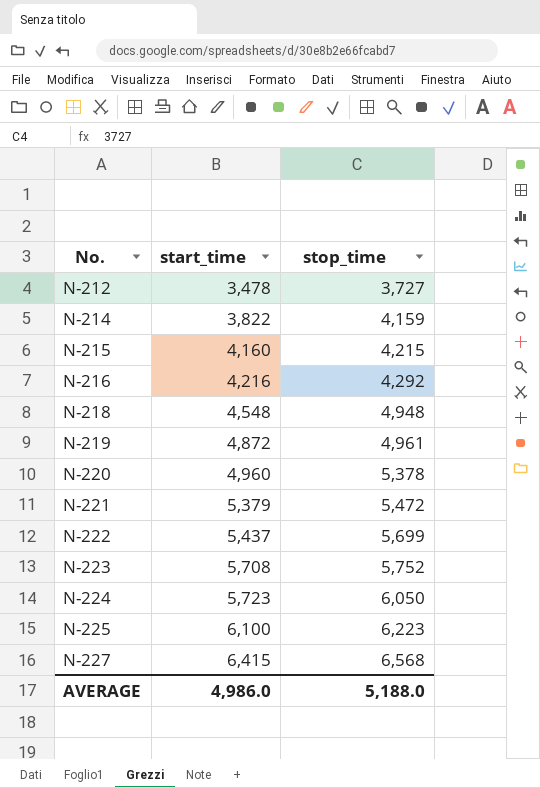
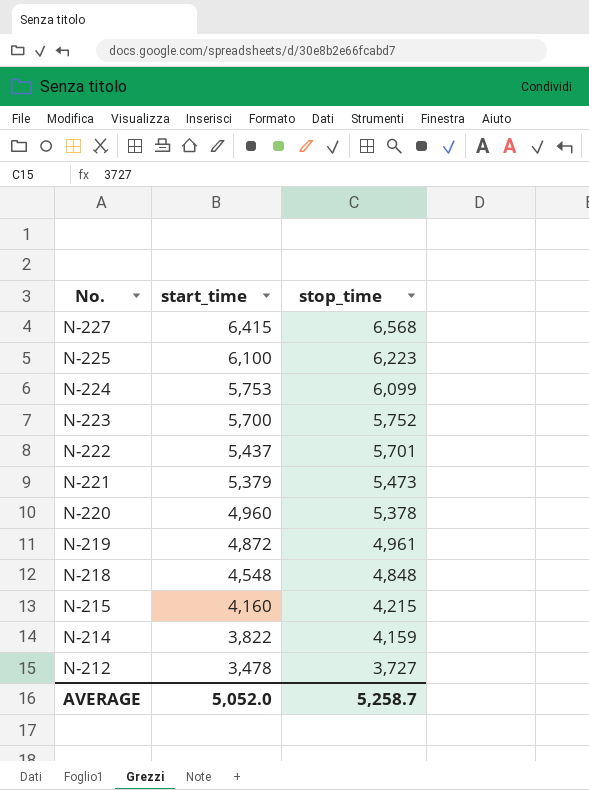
row order: No. ascending -> No. descending
row N-216: 4,216 | 4,292 -> none
N-224 | start_time: 5,723 -> 5,753
N-224 | stop_time: 6,050 -> 6,099
N-223 | start_time: 5,708 -> 5,700
N-222 | stop_time: 5,699 -> 5,701
N-221 | stop_time: 5,472 -> 5,473
N-218 | stop_time: 4,948 -> 4,848
AVERAGE | start_time: 4,986.0 -> 5,052.0
AVERAGE | stop_time: 5,188.0 -> 5,258.7

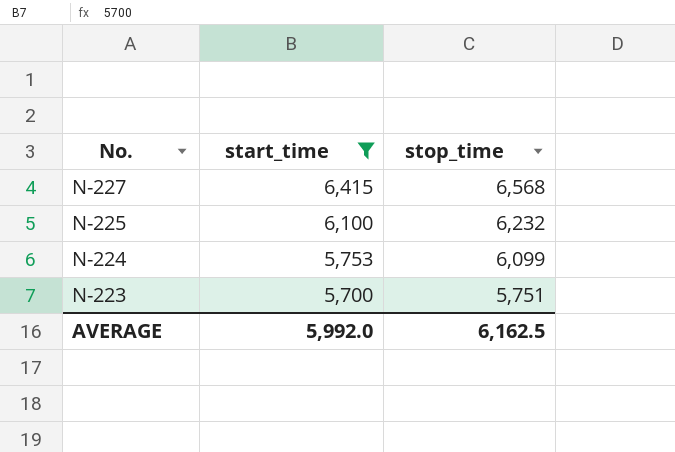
filter: none -> start_time >= 5,700
N-225 | stop_time: 6,223 -> 6,232
N-223 | stop_time: 5,752 -> 5,751
AVERAGE | start_time: 5,052.0 -> 5,992.0
AVERAGE | stop_time: 5,258.7 -> 6,162.5

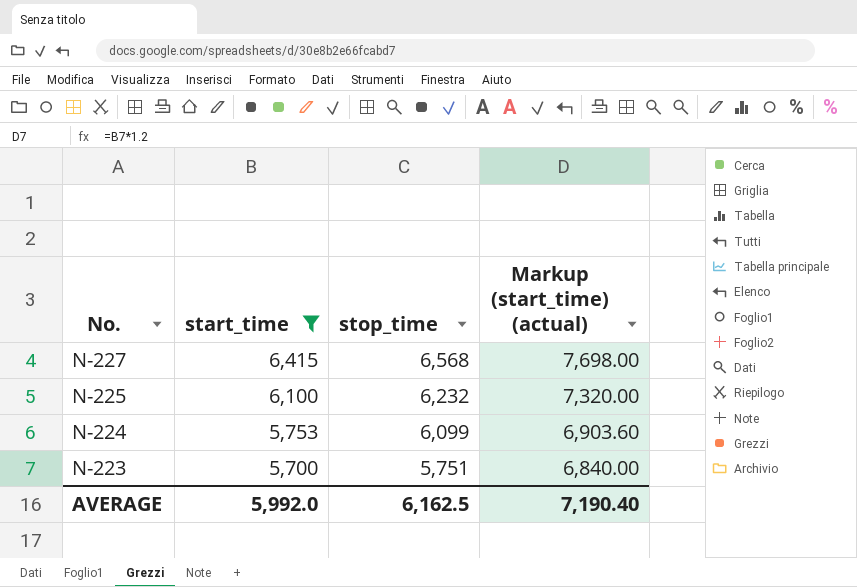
column Markup (start_time) (actual) | formula: none -> [start_time] * 1.2

